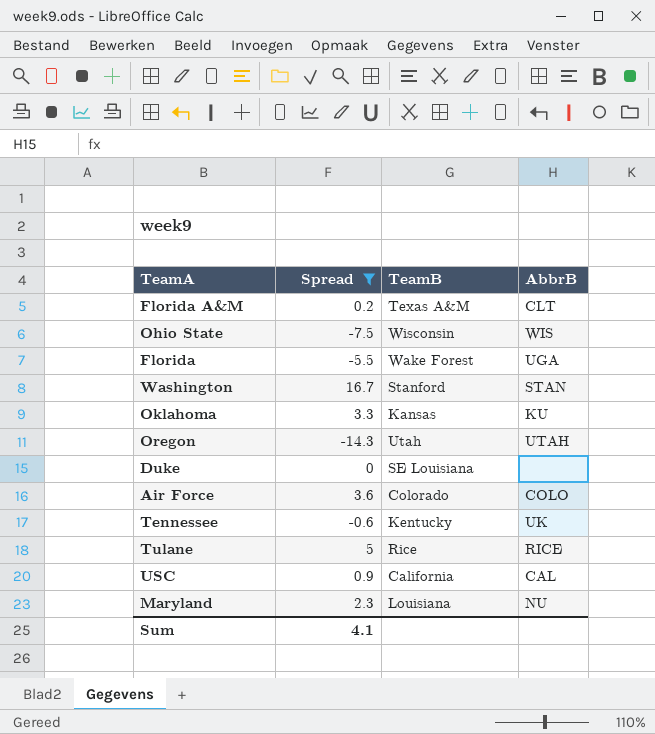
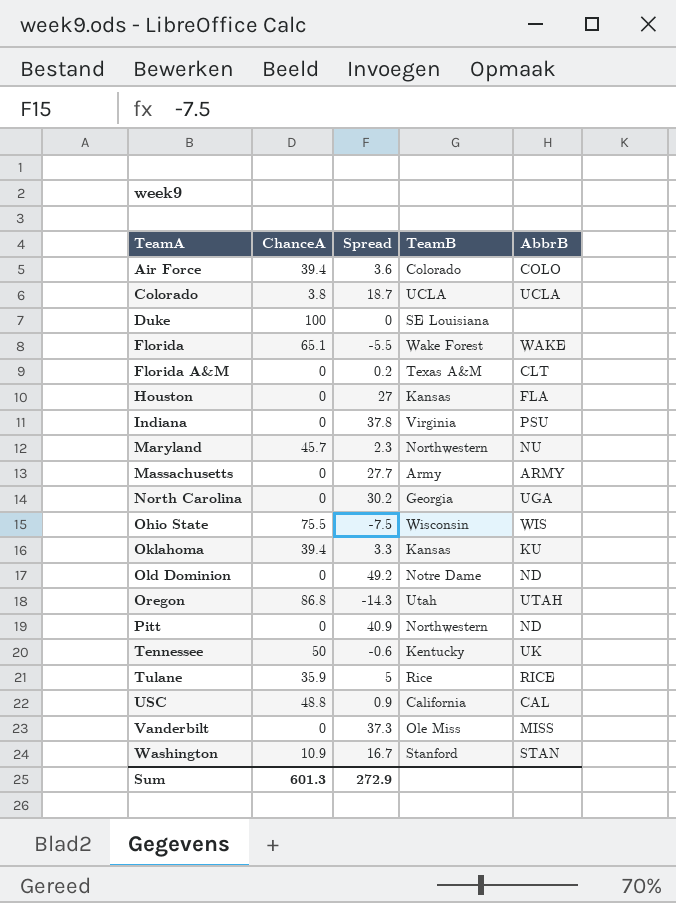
filter: Spread <= 16.7 -> none
row order: none -> TeamA ascending
column ChanceA | position: none -> 2
Florida | AbbrB: UGA -> WAKE
Maryland | TeamB: Louisiana -> Northwestern
Sum | Spread: 4.1 -> 272.9

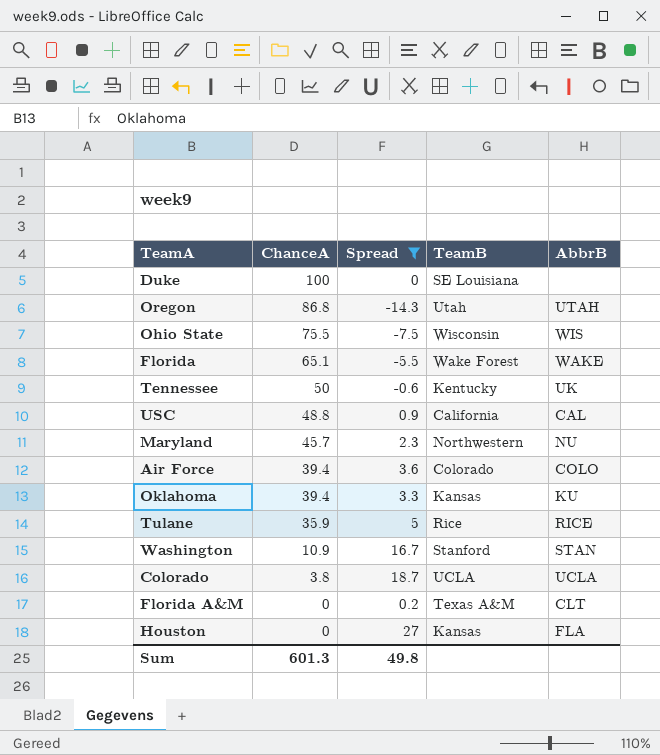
filter: none -> Spread <= 27
row order: TeamA ascending -> ChanceA descending
Sum | Spread: 272.9 -> 49.8

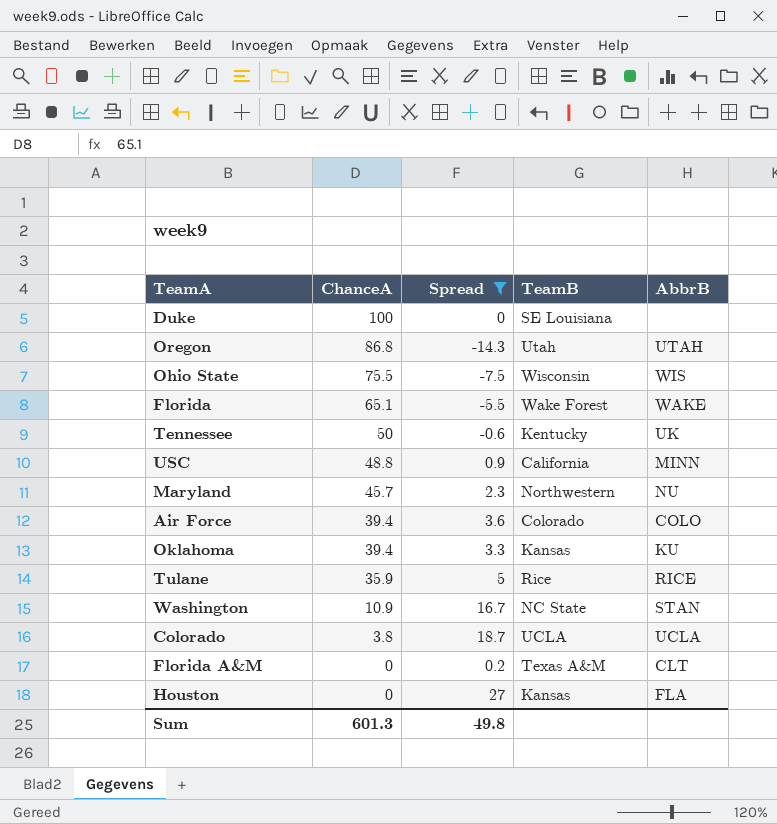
USC | AbbrB: CAL -> MINN
Washington | TeamB: Stanford -> NC State

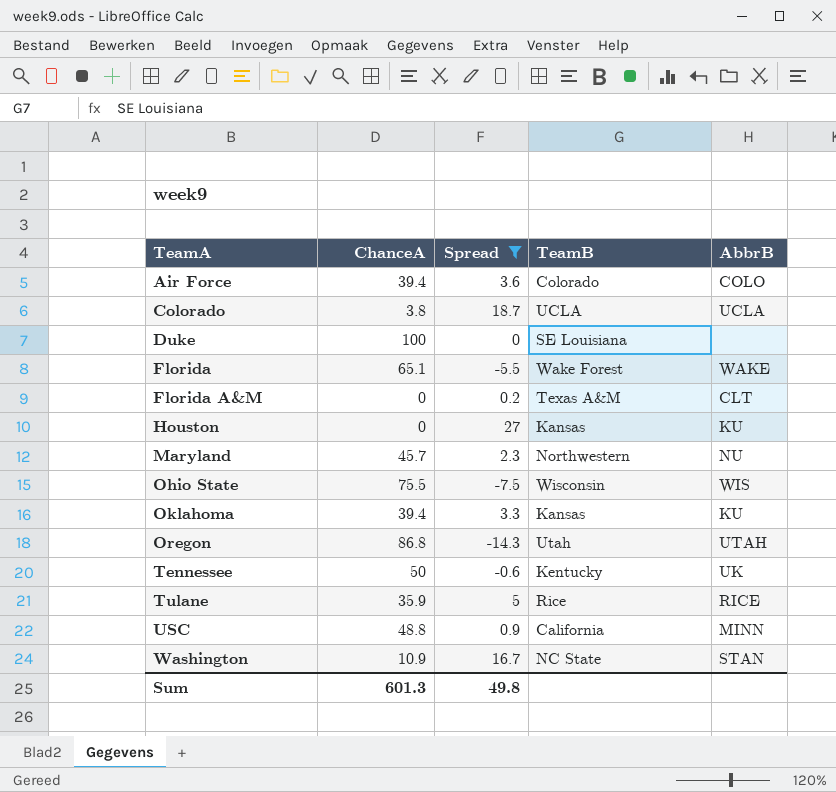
row order: ChanceA descending -> TeamA ascending
Houston | AbbrB: FLA -> KU

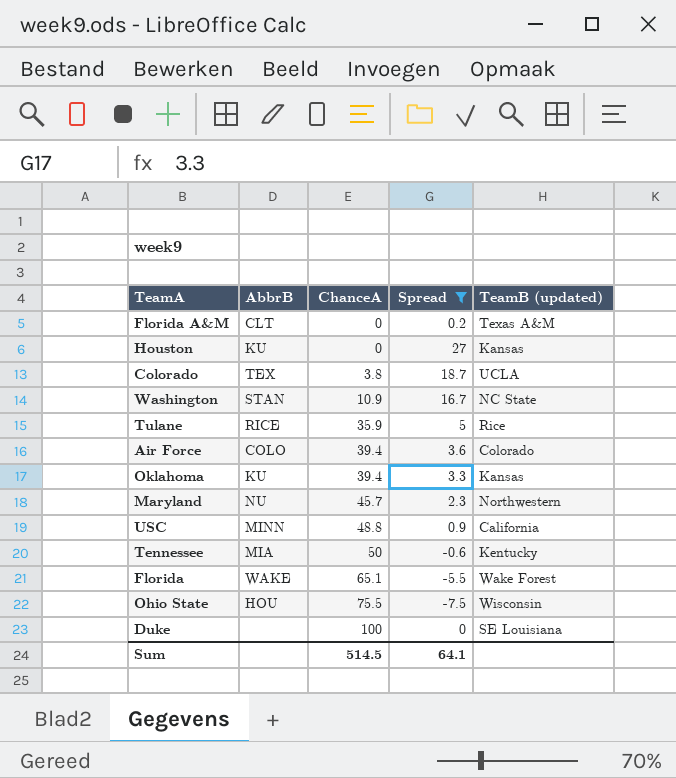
row order: TeamA ascending -> ChanceA ascending
column AbbrB | position: 5 -> 2
column name: TeamB -> TeamB (updated)
row Oregon: 86.8 | -14.3 | Utah | UTAH -> none
Colorado | AbbrB: UCLA -> TEX
Tennessee | AbbrB: UK -> MIA
Ohio State | AbbrB: WIS -> HOU
Sum | ChanceA: 601.3 -> 514.5
Sum | Spread: 49.8 -> 64.1

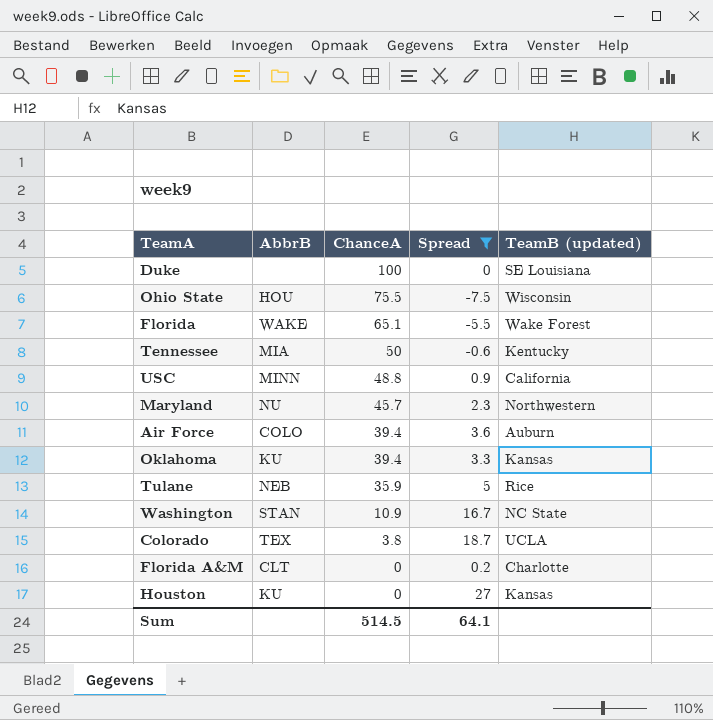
row order: ChanceA ascending -> ChanceA descending
Air Force | TeamB (updated): Colorado -> Auburn
Tulane | AbbrB: RICE -> NEB
Florida A&M | TeamB (updated): Texas A&M -> Charlotte

